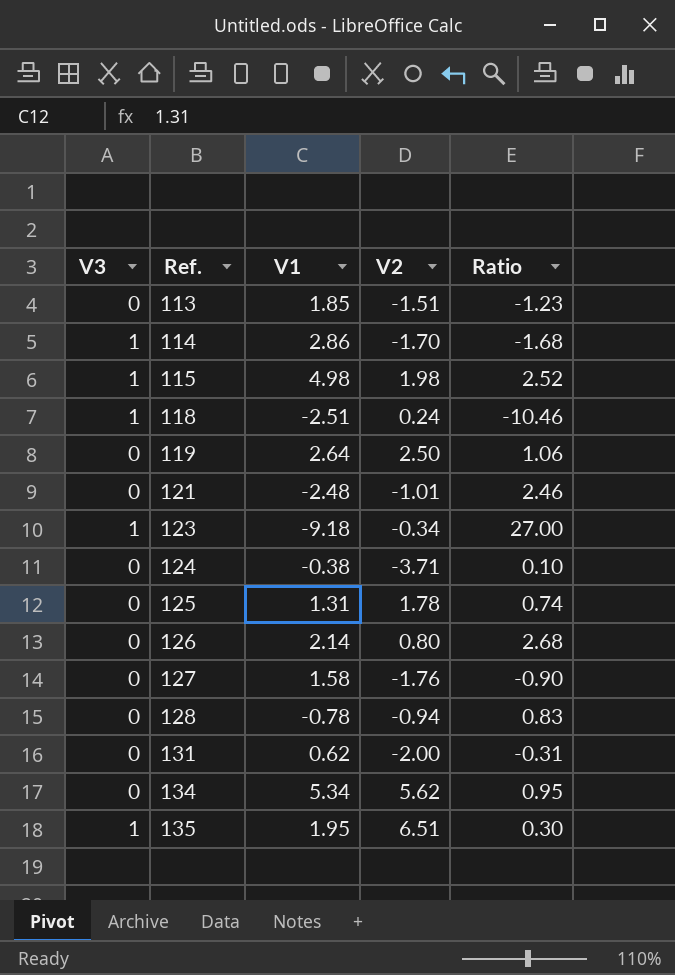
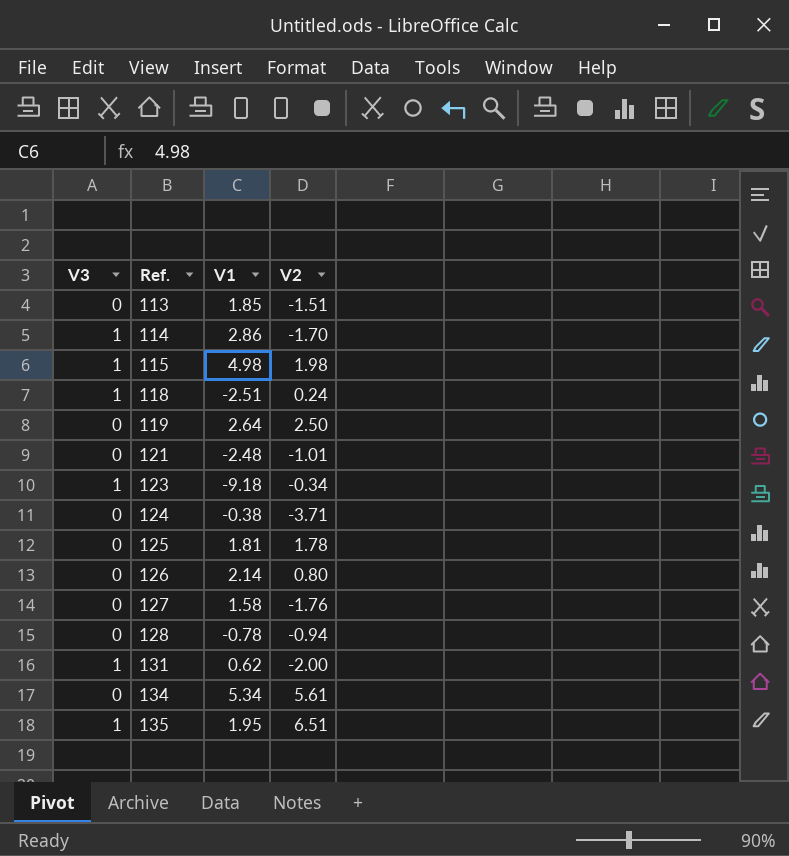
column Ratio | formula: [V1] / [V2] -> none
125 | V1: 1.31 -> 1.81
131 | V3: 0 -> 1
134 | V2: 5.62 -> 5.61

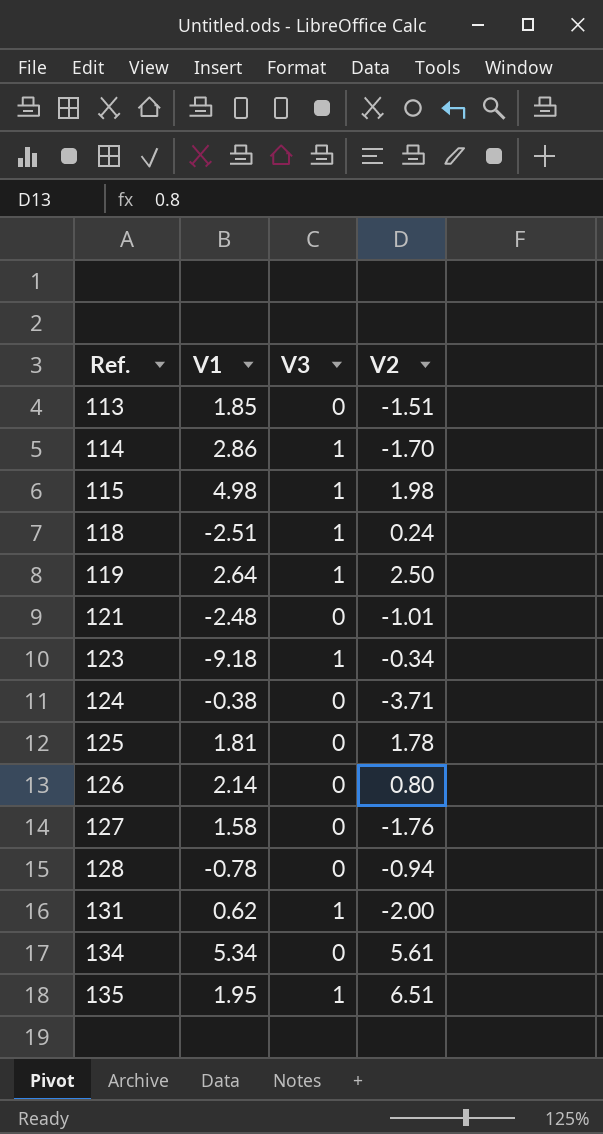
column V3 | position: 1 -> 3
119 | V3: 0 -> 1

